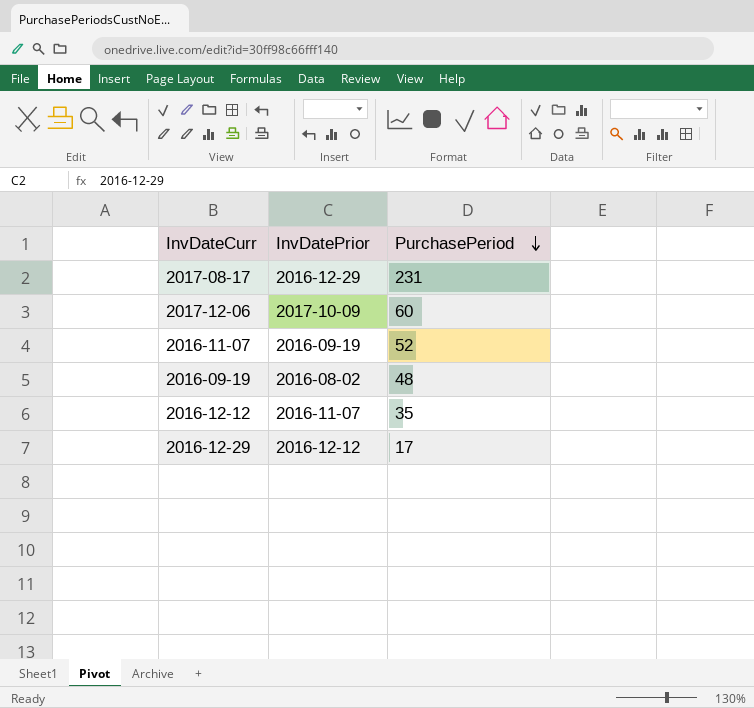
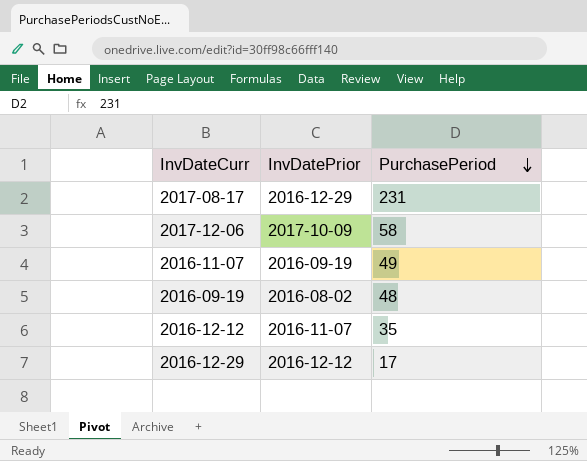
2017-12-06 | PurchasePeriod: 60 -> 58
2016-11-07 | PurchasePeriod: 52 -> 49

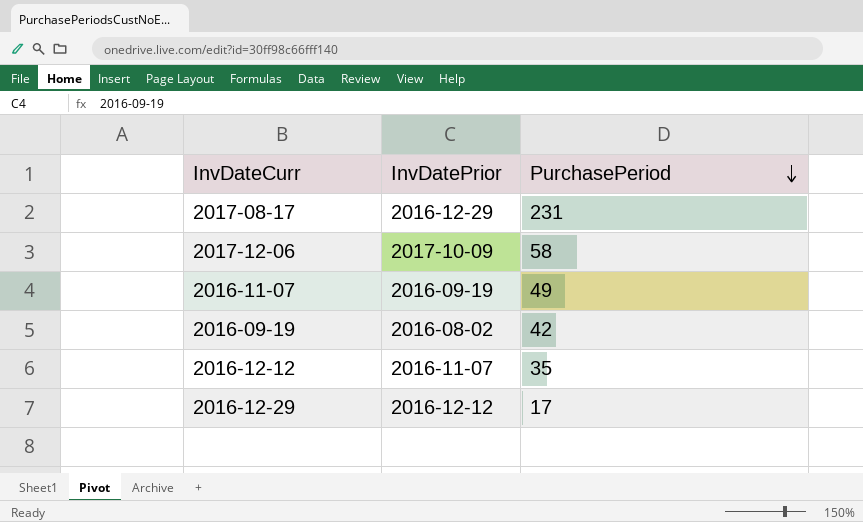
2016-09-19 | PurchasePeriod: 48 -> 42

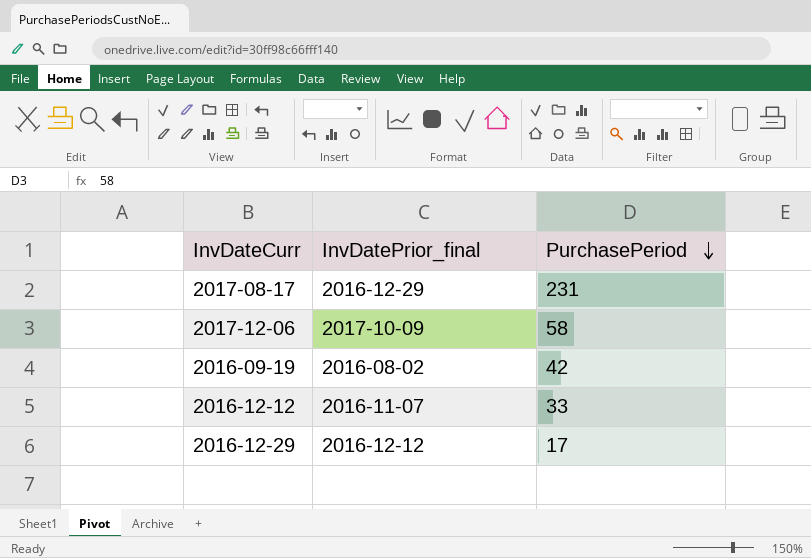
column name: InvDatePrior -> InvDatePrior_final
row 2016-11-07: 2016-09-19 | 49 -> none
2016-12-12 | PurchasePeriod: 35 -> 33

